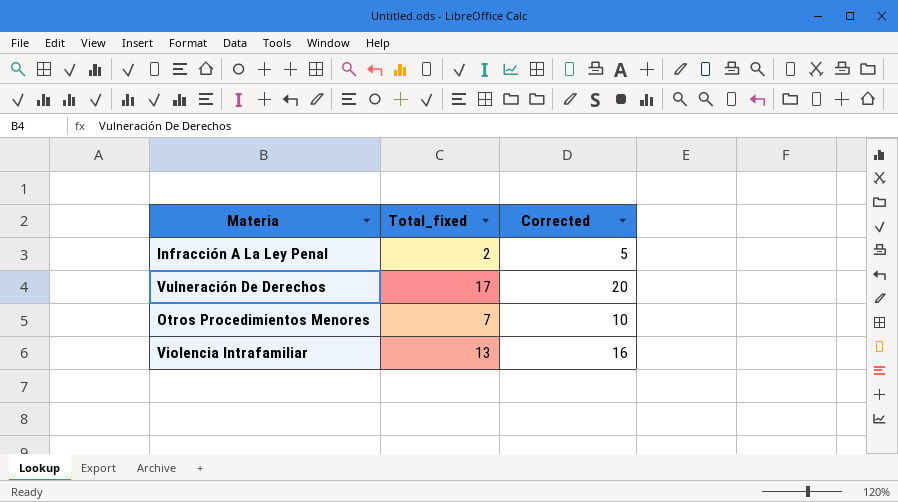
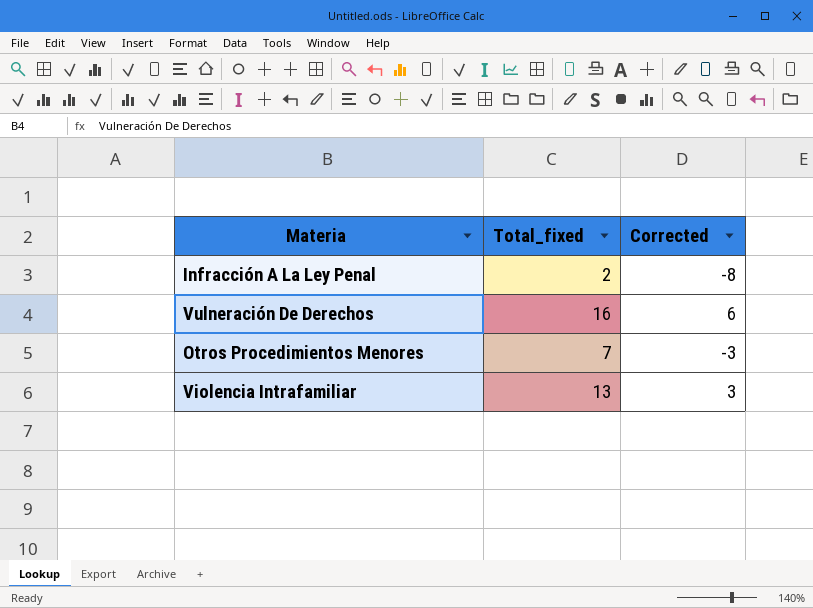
column Corrected | formula: [Total_fixed] + 3 -> [Total_fixed] - 10
Vulneración De Derechos | Total_fixed: 17 -> 16

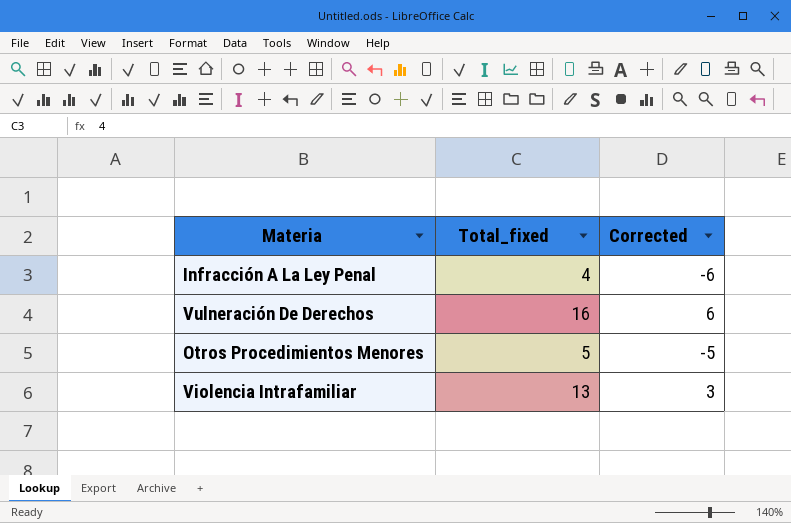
Infracción A La Ley Penal | Total_fixed: 2 -> 4
Infracción A La Ley Penal | Corrected: -8 -> -6
Otros Procedimientos Menores | Total_fixed: 7 -> 5
Otros Procedimientos Menores | Corrected: -3 -> -5

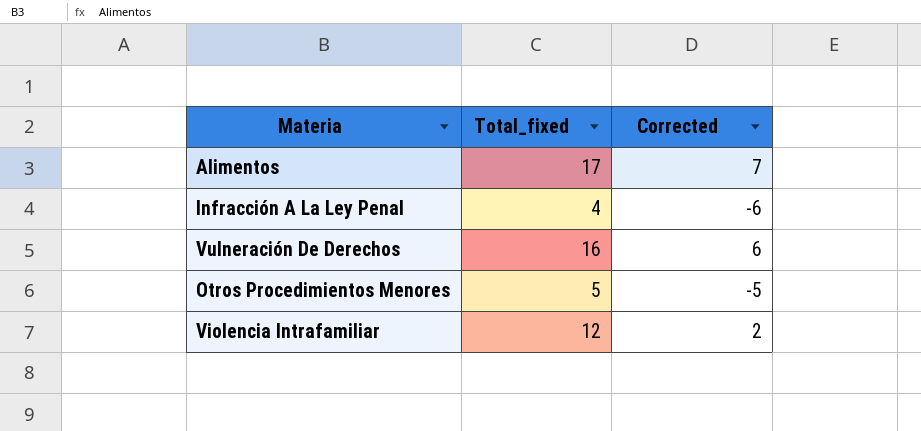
row Alimentos: none -> 17 | 7
Violencia Intrafamiliar | Total_fixed: 13 -> 12
Violencia Intrafamiliar | Corrected: 3 -> 2

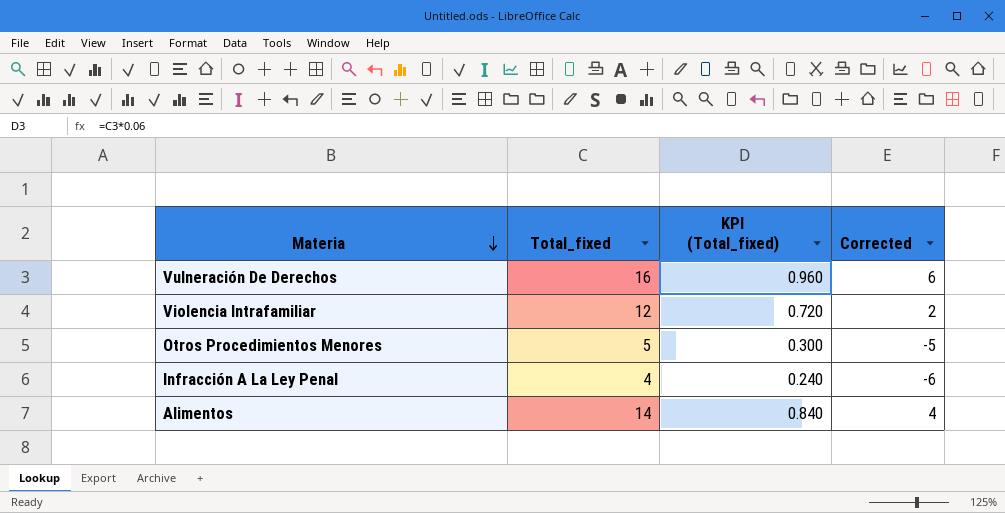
row order: none -> Materia descending
column KPI (Total_fixed) | formula: none -> [Total_fixed] * 0.06
Alimentos | Total_fixed: 17 -> 14
Alimentos | Corrected: 7 -> 4

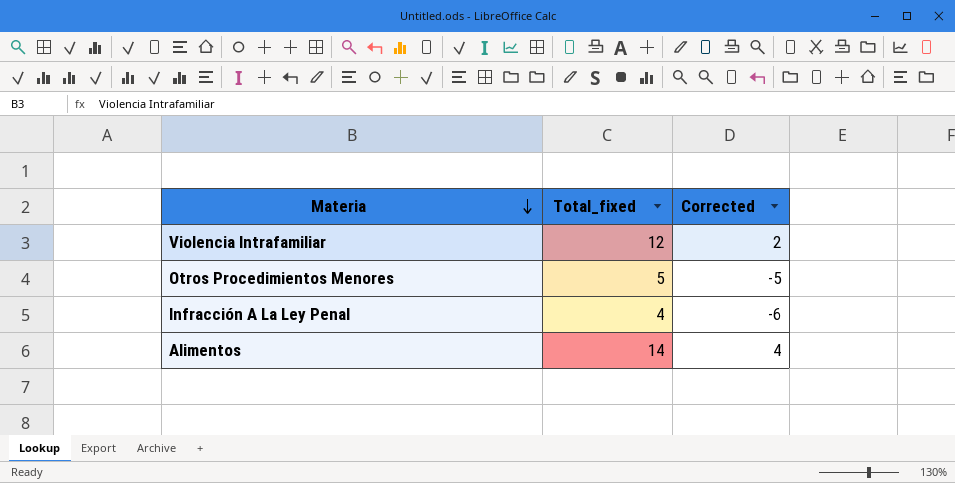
column KPI (Total_fixed) | formula: [Total_fixed] * 0.06 -> none
row Vulneración De Derechos: 16 | 0.960 | 6 -> none

